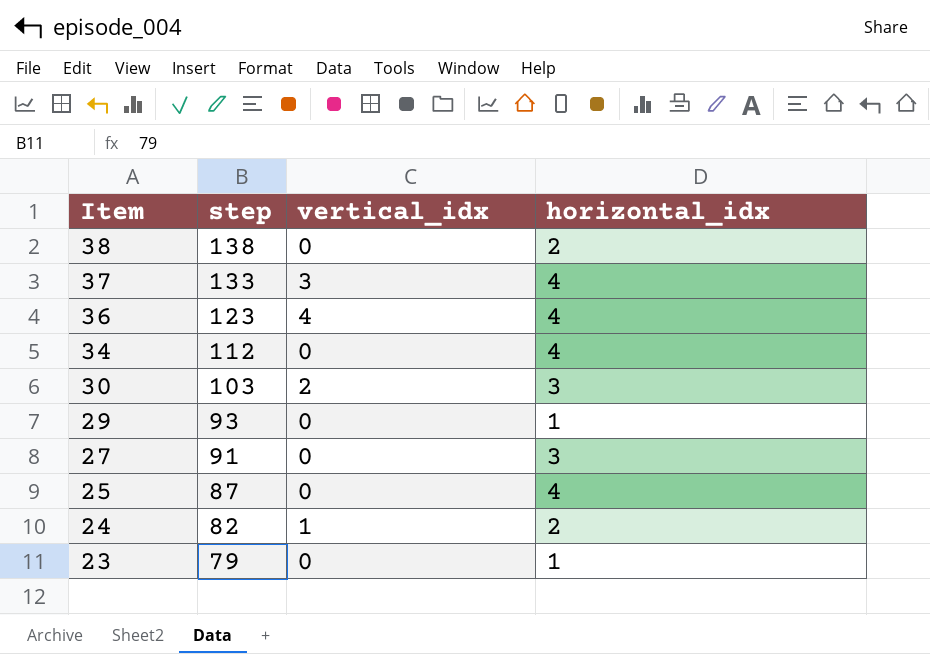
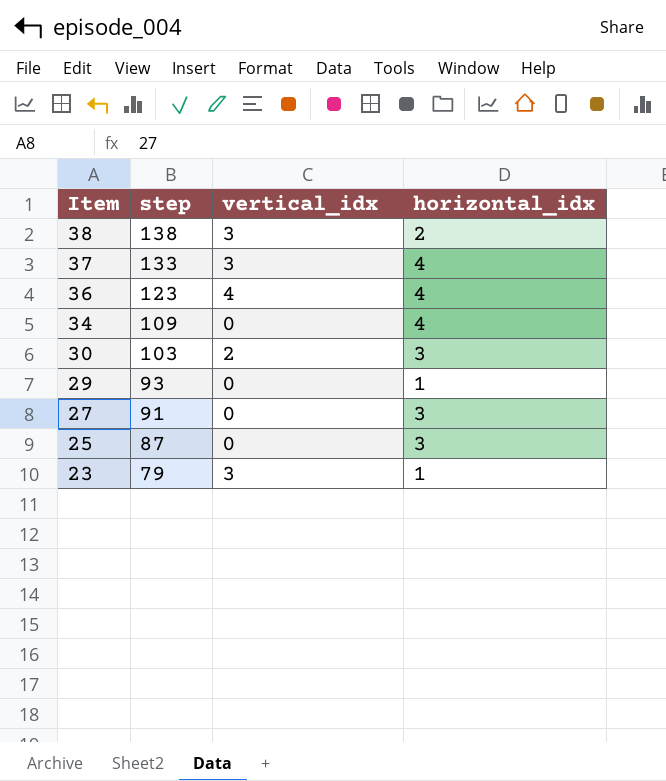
row 24: 82 | 1 | 2 -> none
38 | vertical_idx: 0 -> 3
34 | step: 112 -> 109
25 | horizontal_idx: 4 -> 3
23 | vertical_idx: 0 -> 3

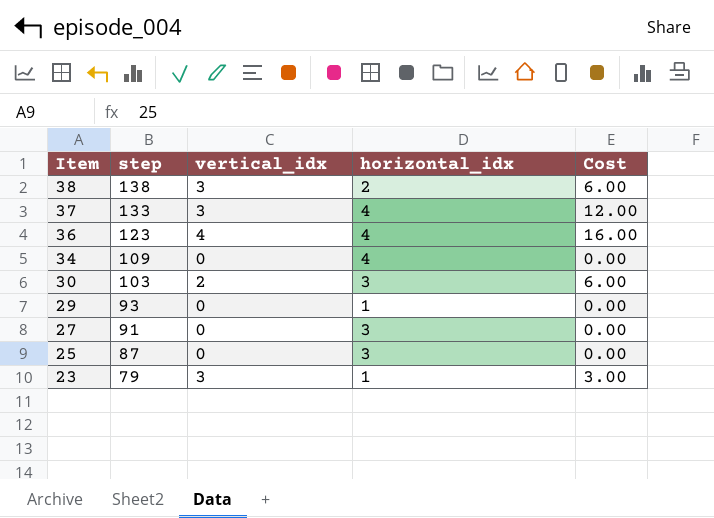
column Cost | formula: none -> [vertical_idx] * [horizontal_idx]

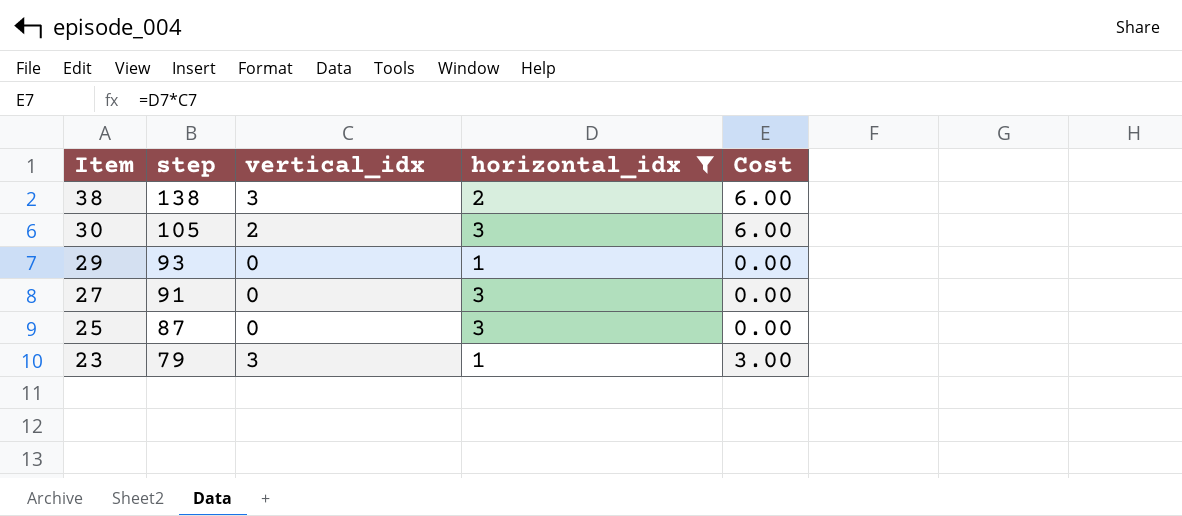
filter: none -> horizontal_idx != 4
30 | step: 103 -> 105

